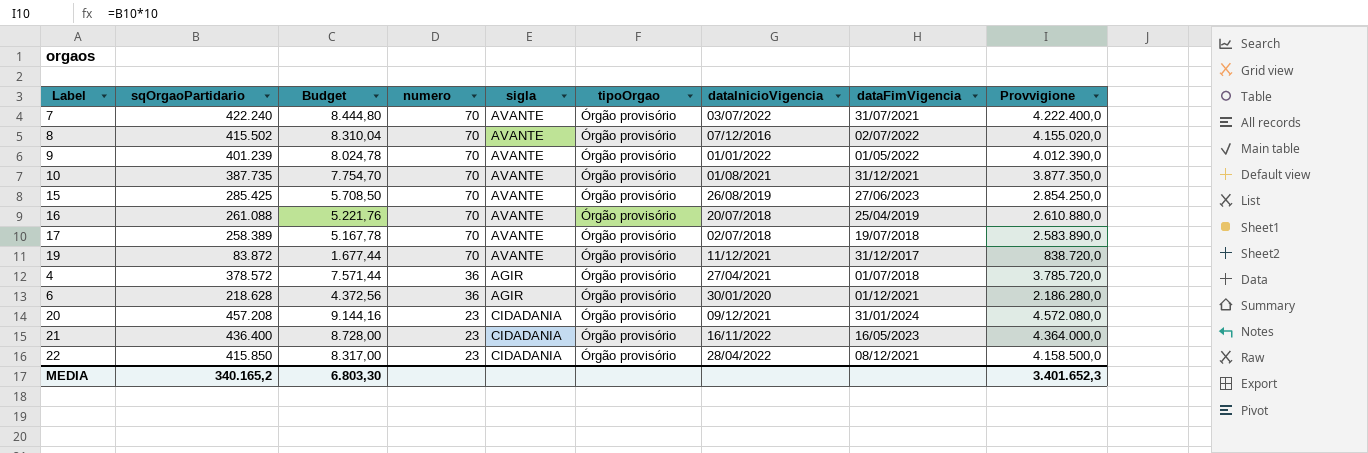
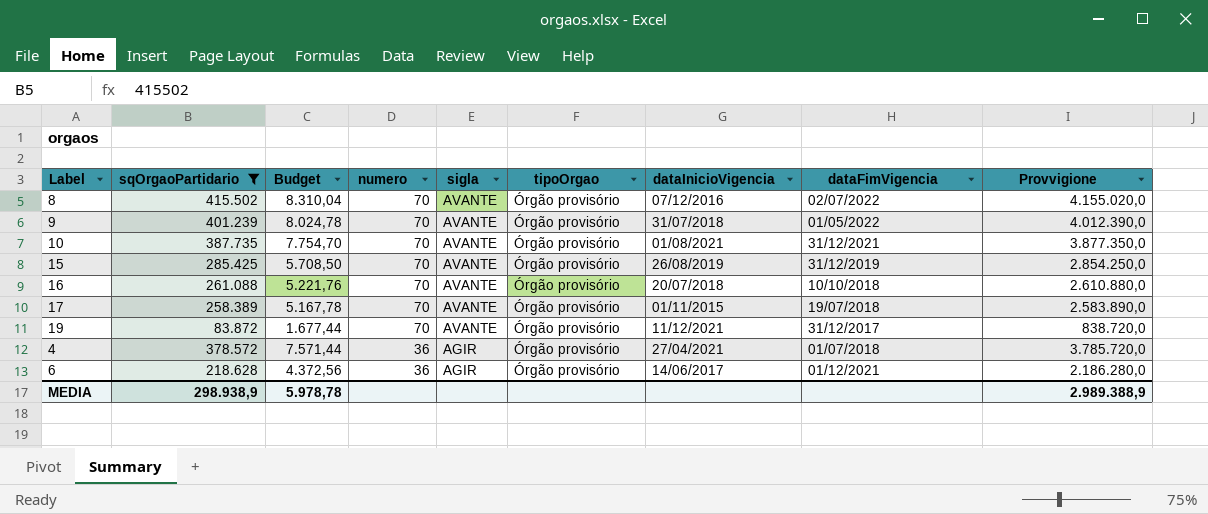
filter: none -> sqOrgaoPartidario <= 415.502
9 | dataInicioVigencia: 01/01/2022 -> 31/07/2018
15 | dataFimVigencia: 27/06/2023 -> 31/12/2019
16 | dataFimVigencia: 25/04/2019 -> 10/10/2018
17 | dataInicioVigencia: 02/07/2018 -> 01/11/2015
6 | dataInicioVigencia: 30/01/2020 -> 14/06/2017
MEDIA | sqOrgaoPartidario: 340.165,2 -> 298.938,9
MEDIA | Budget: 6.803,30 -> 5.978,78
MEDIA | Provvigione: 3.401.652,3 -> 2.989.388,9

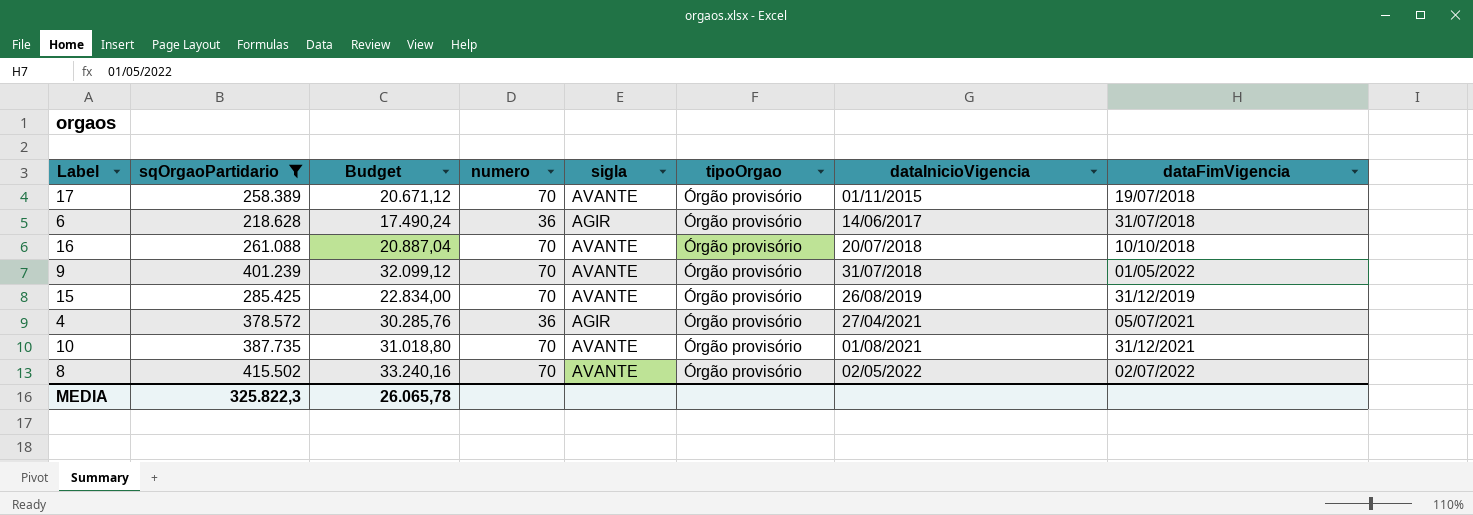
row order: numero descending -> dataInicioVigencia ascending
column Provvigione | formula: [sqOrgaoPartidario] * 10 -> none
column Budget | formula: [sqOrgaoPartidario] * 0,02 -> [sqOrgaoPartidario] * 0,08
row 19: 83.872 | 1.677,44 | 70 | AVANTE | Órgão provisório | 11/12/2021 | 31/12/2017 | 838.720,0 -> none
6 | dataFimVigencia: 01/12/2021 -> 31/07/2018
4 | dataFimVigencia: 01/07/2018 -> 05/07/2021
8 | dataInicioVigencia: 07/12/2016 -> 02/05/2022
MEDIA | sqOrgaoPartidario: 298.938,9 -> 325.822,3
MEDIA | Budget: 5.978,78 -> 26.065,78

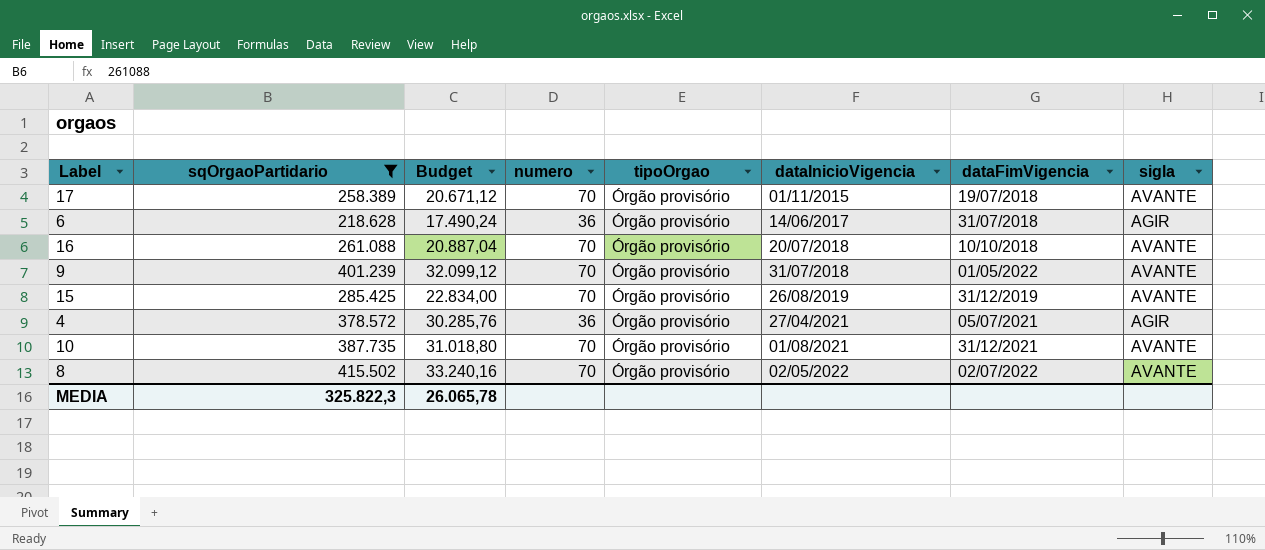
column sigla | position: 5 -> 8

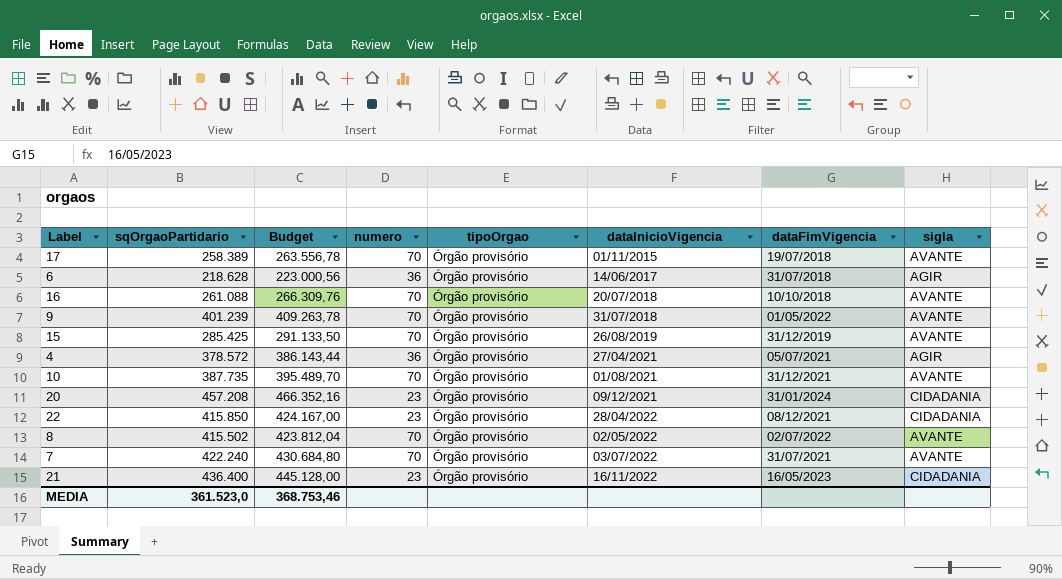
filter: sqOrgaoPartidario <= 415.502 -> none
column Budget | formula: [sqOrgaoPartidario] * 0,08 -> [sqOrgaoPartidario] * 1,02
MEDIA | sqOrgaoPartidario: 325.822,3 -> 361.523,0
MEDIA | Budget: 26.065,78 -> 368.753,46

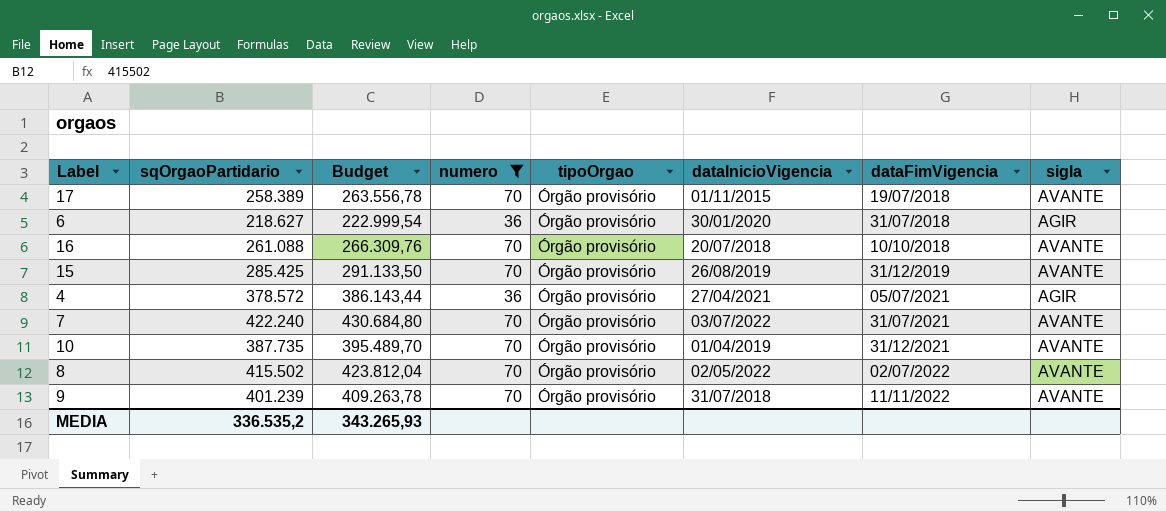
filter: none -> numero != 23
row order: dataInicioVigencia ascending -> dataFimVigencia ascending
6 | sqOrgaoPartidario: 218.628 -> 218.627
6 | Budget: 223.000,56 -> 222.999,54
6 | dataInicioVigencia: 14/06/2017 -> 30/01/2020
10 | dataInicioVigencia: 01/08/2021 -> 01/04/2019
9 | dataFimVigencia: 01/05/2022 -> 11/11/2022
MEDIA | sqOrgaoPartidario: 361.523,0 -> 336.535,2
MEDIA | Budget: 368.753,46 -> 343.265,93

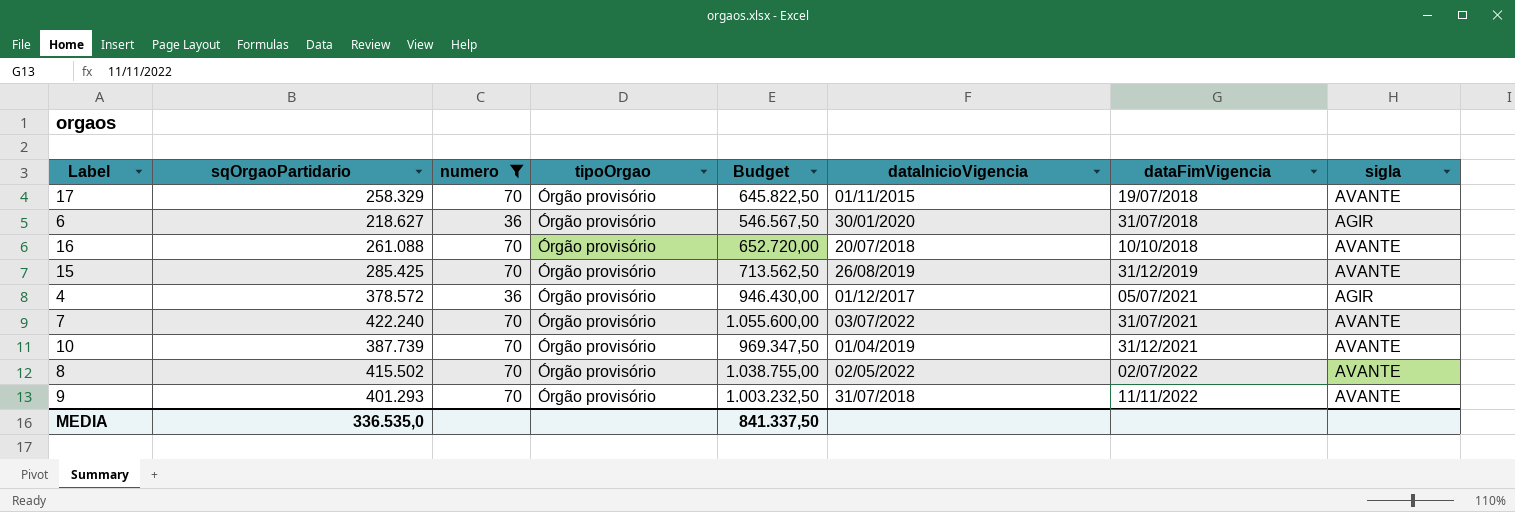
column Budget | formula: [sqOrgaoPartidario] * 1,02 -> [sqOrgaoPartidario] * 2,5
column Budget | position: 3 -> 5
17 | sqOrgaoPartidario: 258.389 -> 258.329
4 | dataInicioVigencia: 27/04/2021 -> 01/12/2017
10 | sqOrgaoPartidario: 387.735 -> 387.739
9 | sqOrgaoPartidario: 401.239 -> 401.293
MEDIA | sqOrgaoPartidario: 336.535,2 -> 336.535,0
MEDIA | Budget: 343.265,93 -> 841.337,50

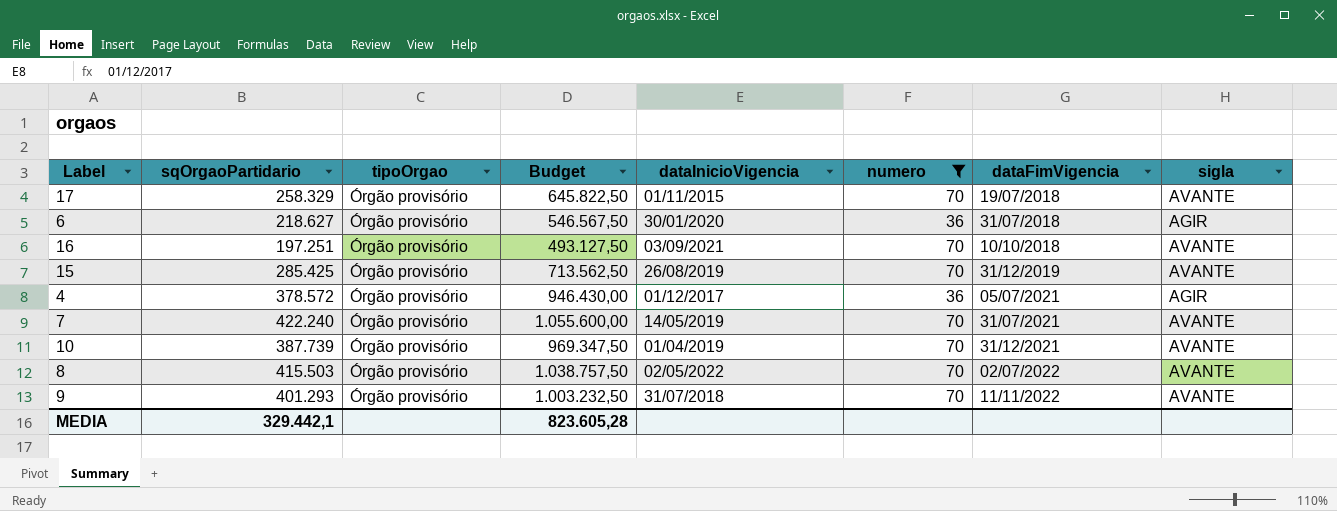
column numero | position: 3 -> 6
16 | sqOrgaoPartidario: 261.088 -> 197.251
16 | Budget: 652.720,00 -> 493.127,50
16 | dataInicioVigencia: 20/07/2018 -> 03/09/2021
7 | dataInicioVigencia: 03/07/2022 -> 14/05/2019
8 | sqOrgaoPartidario: 415.502 -> 415.503
8 | Budget: 1.038.755,00 -> 1.038.757,50
MEDIA | sqOrgaoPartidario: 336.535,0 -> 329.442,1
MEDIA | Budget: 841.337,50 -> 823.605,28

